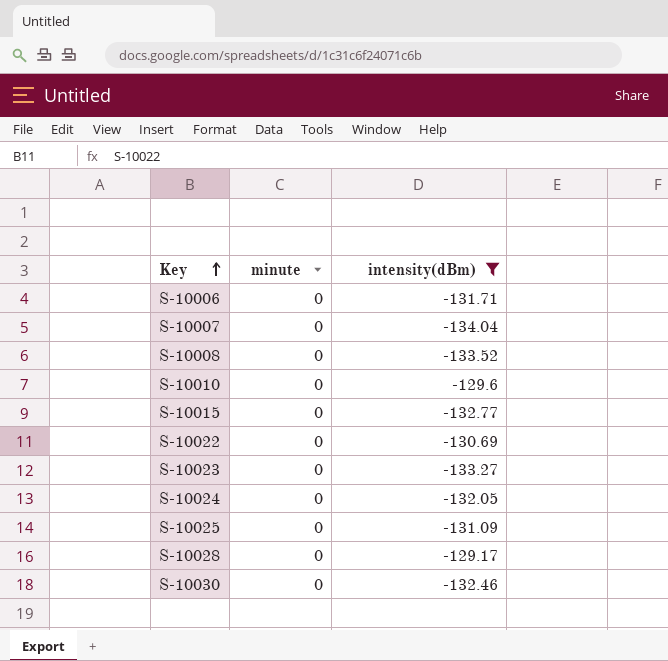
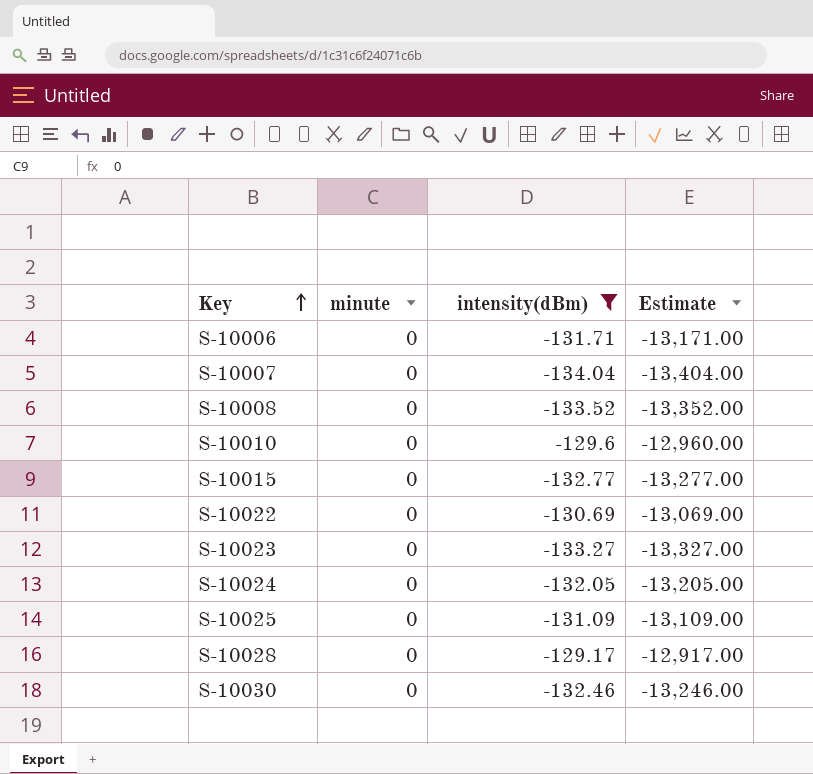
column Estimate | formula: none -> [intensity(dBm)] * 100

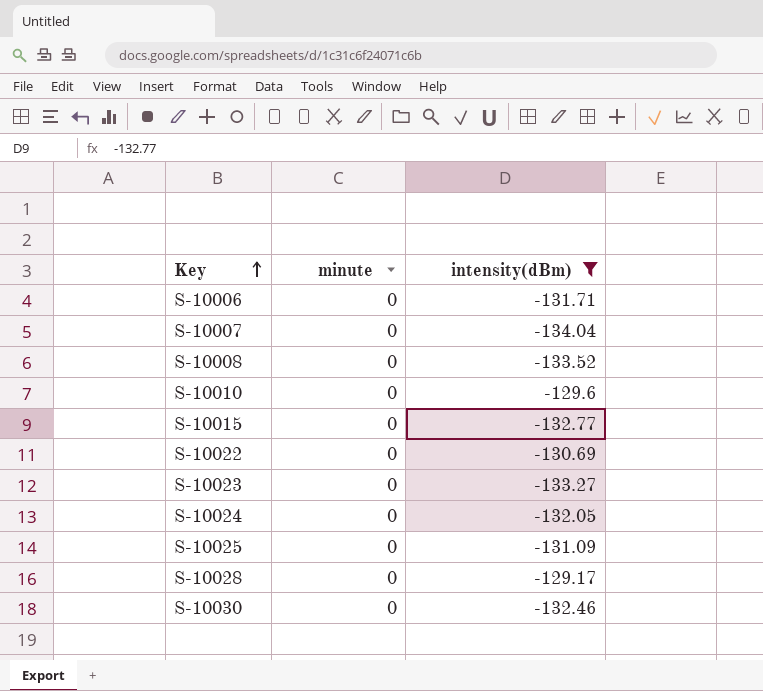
column Estimate | formula: [intensity(dBm)] * 100 -> none

